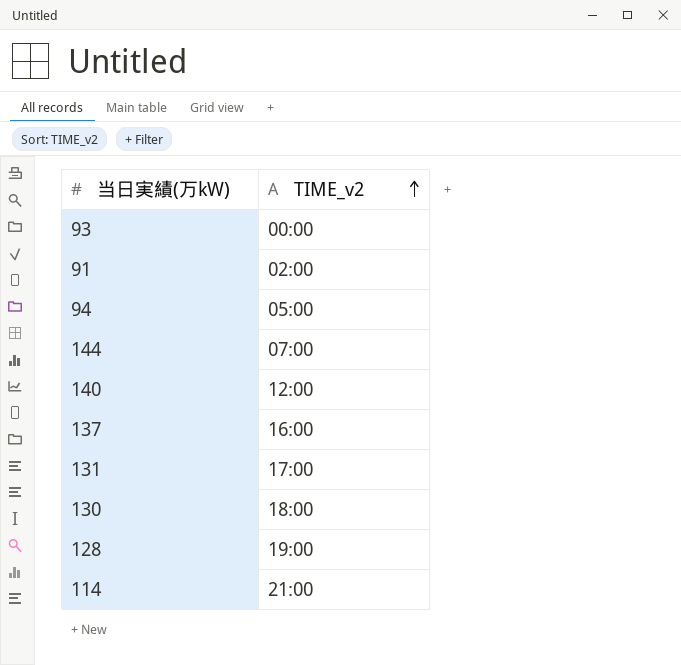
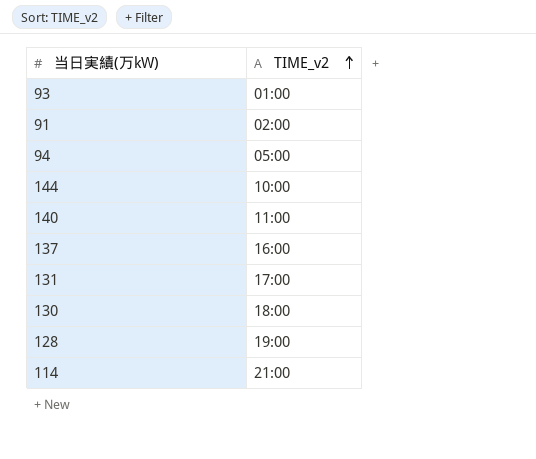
93 | TIME_v2: 00:00 -> 01:00
144 | TIME_v2: 07:00 -> 10:00
140 | TIME_v2: 12:00 -> 11:00

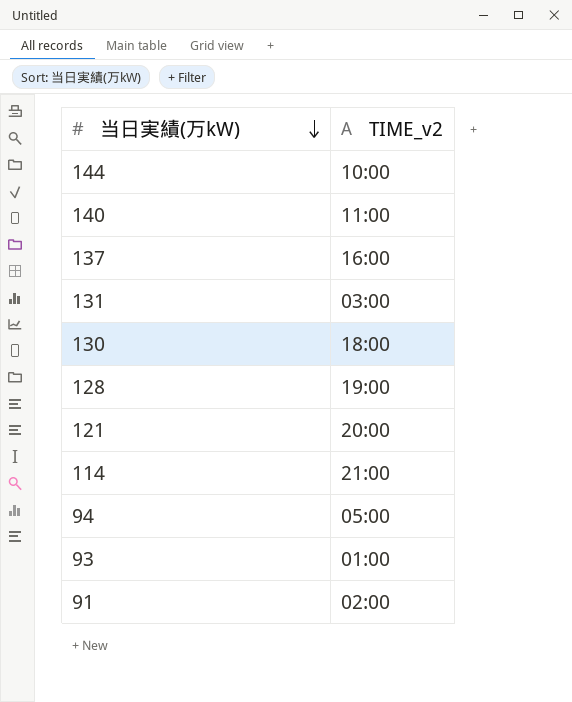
row order: TIME_v2 ascending -> 当日実績(万kW) descending
131 | TIME_v2: 17:00 -> 03:00
row 121: none -> 20:00

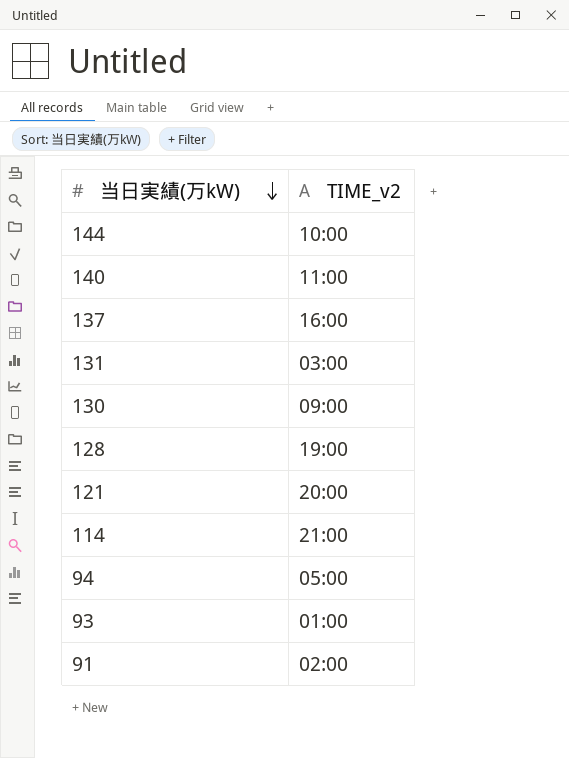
130 | TIME_v2: 18:00 -> 09:00

